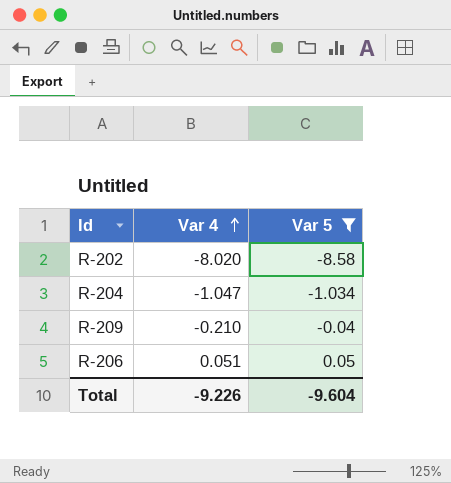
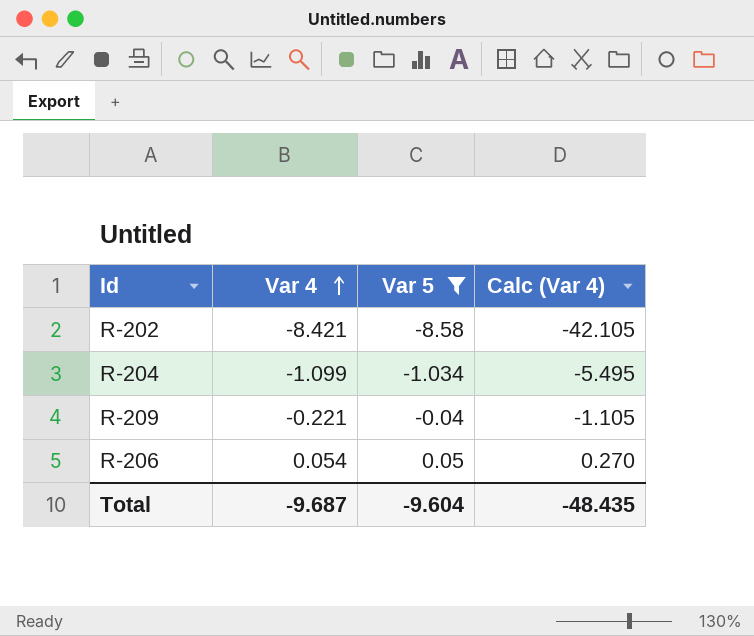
column Calc (Var 4) | formula: none -> [Var 4] * 5
R-202 | Var 4: -8.020 -> -8.421
R-204 | Var 4: -1.047 -> -1.099
R-209 | Var 4: -0.210 -> -0.221
R-206 | Var 4: 0.051 -> 0.054
Total | Var 4: -9.226 -> -9.687

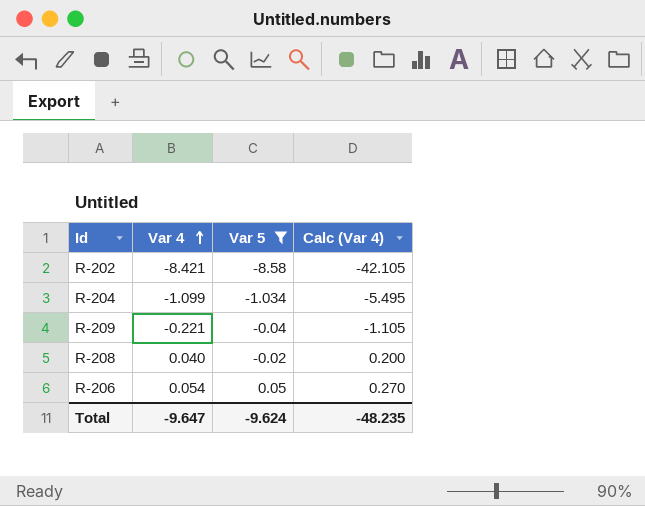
row R-208: none -> 0.040 | -0.02 | 0.200
Total | Var 4: -9.687 -> -9.647
Total | Var 5: -9.604 -> -9.624
Total | Calc (Var 4): -48.435 -> -48.235

